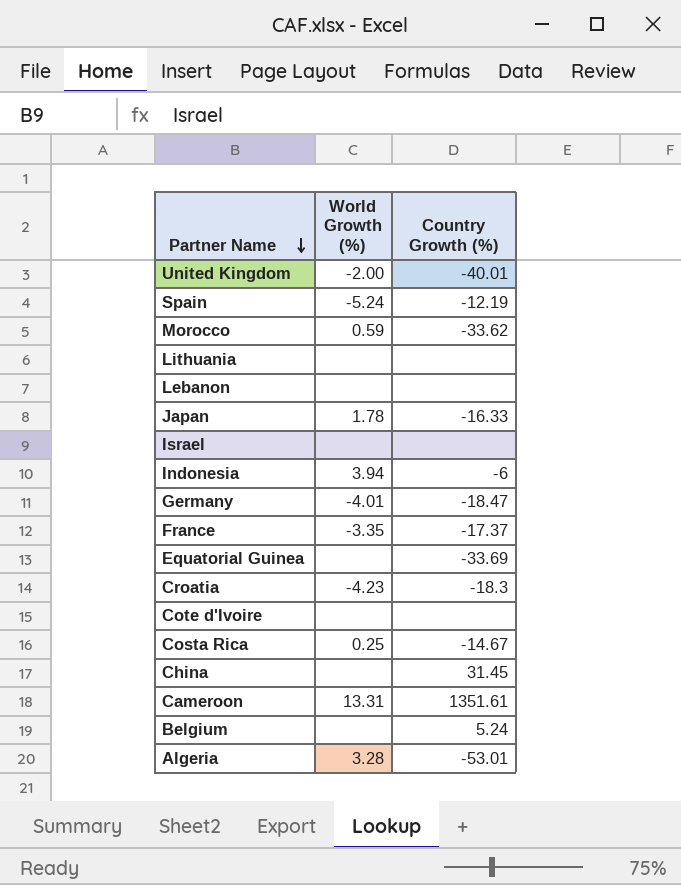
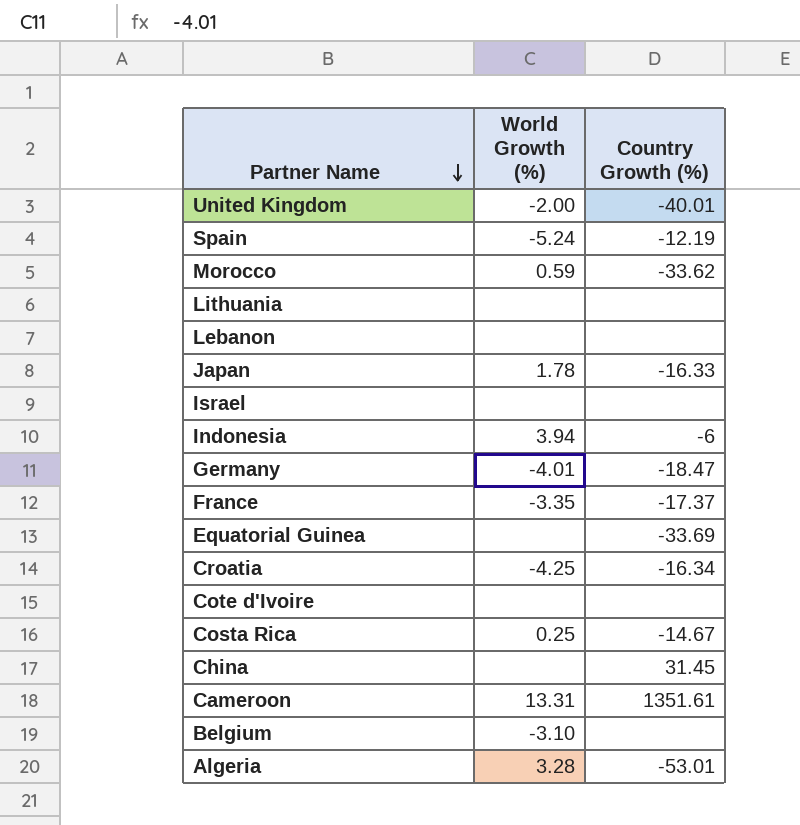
Croatia | World Growth (%): -4.23 -> -4.25
Croatia | Country Growth (%): -18.3 -> -16.34
Belgium | World Growth (%): none -> -3.10
Belgium | Country Growth (%): 5.24 -> none

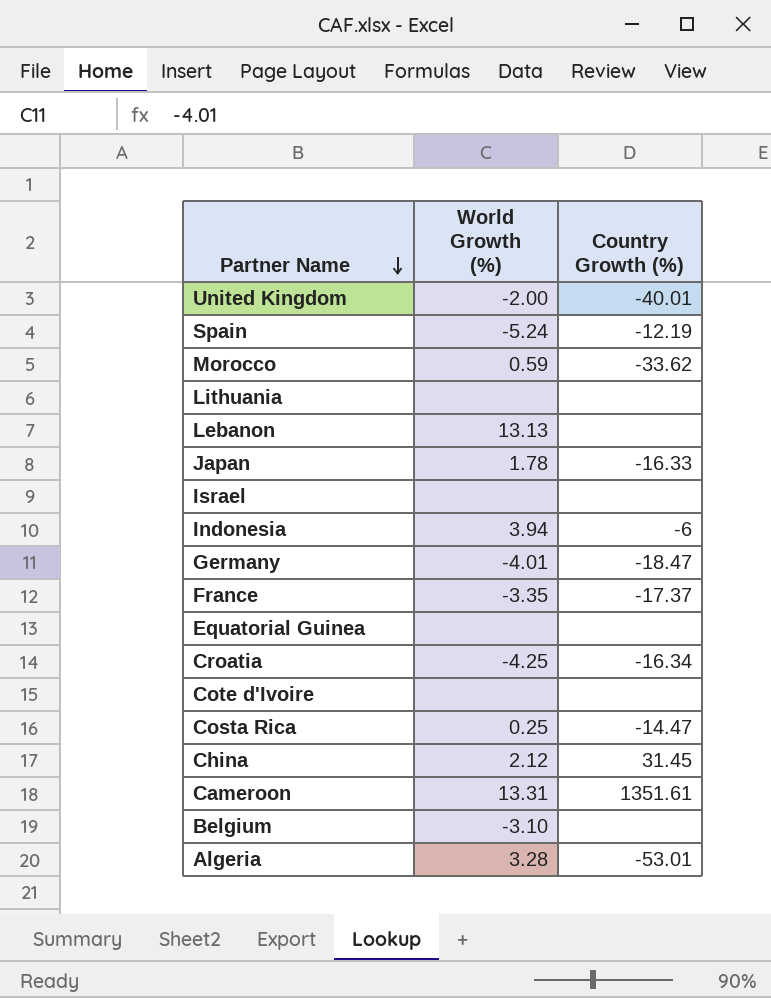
Lebanon | World Growth (%): none -> 13.13
Equatorial Guinea | Country Growth (%): -33.69 -> none
Costa Rica | Country Growth (%): -14.67 -> -14.47
China | World Growth (%): none -> 2.12

